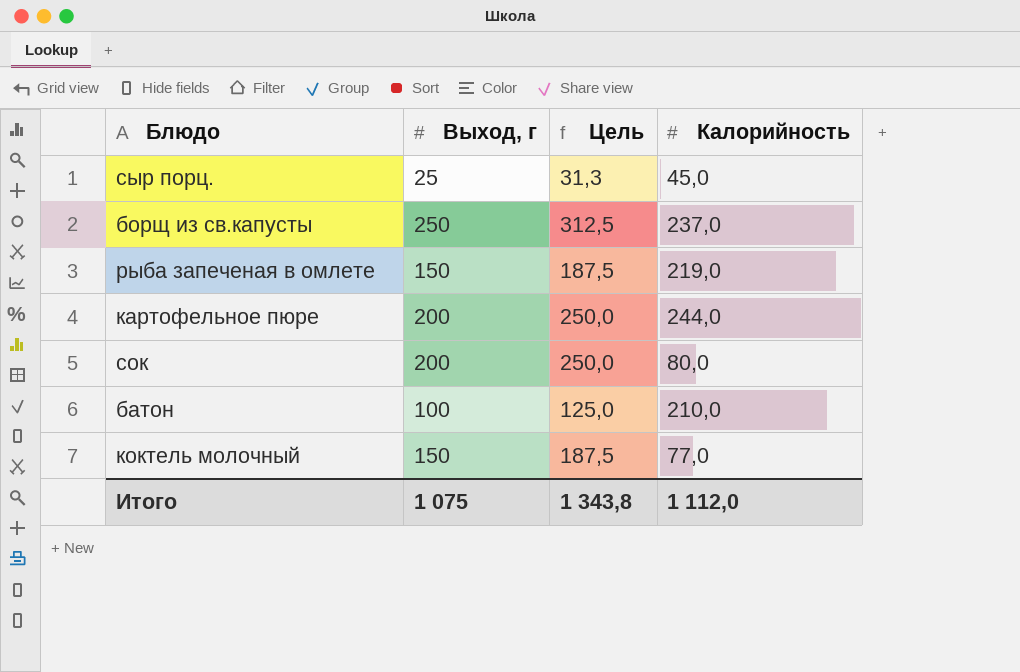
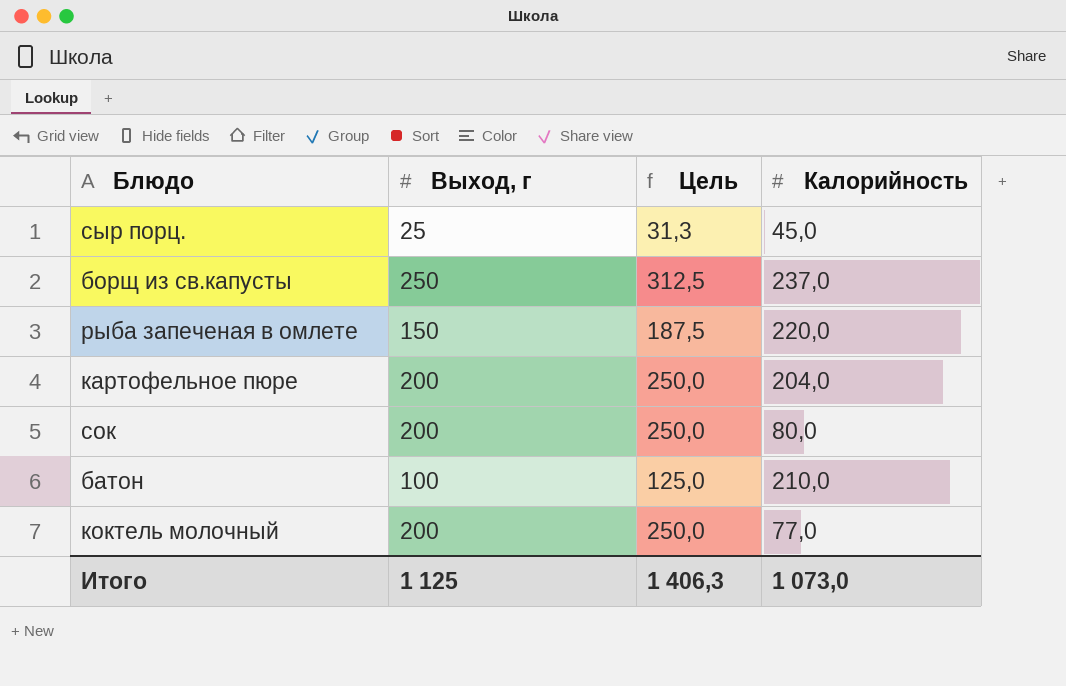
рыба запеченая в омлете | Калорийность: 219,0 -> 220,0
картофельное пюре | Калорийность: 244,0 -> 204,0
коктель молочный | Выход, г: 150 -> 200
коктель молочный | Цель: 187,5 -> 250,0
Итого | Выход, г: 1 075 -> 1 125
Итого | Цель: 1 343,8 -> 1 406,3
Итого | Калорийность: 1 112,0 -> 1 073,0

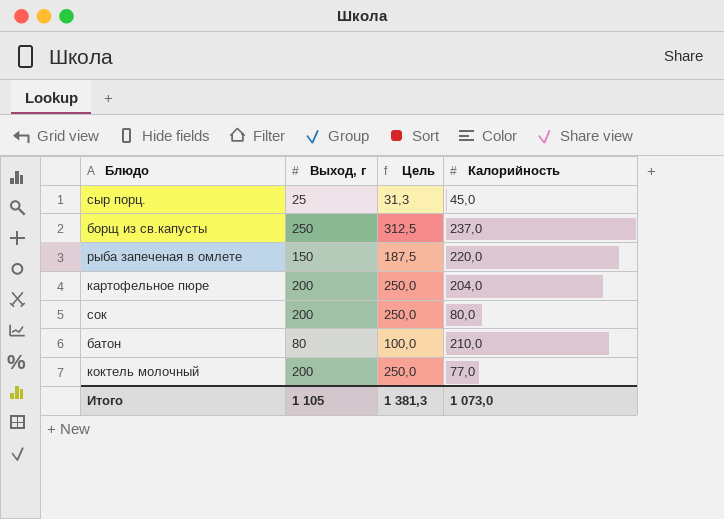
батон | Выход, г: 100 -> 80
батон | Цель: 125,0 -> 100,0
Итого | Выход, г: 1 125 -> 1 105
Итого | Цель: 1 406,3 -> 1 381,3

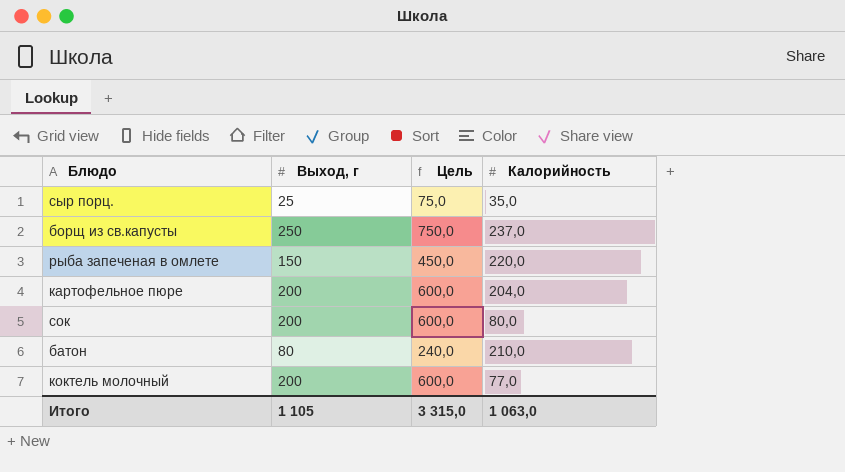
column Цель | formula: [Выход, г] * 1,25 -> [Выход, г] * 3
сыр порц. | Калорийность: 45,0 -> 35,0
Итого | Цель: 1 381,3 -> 3 315,0
Итого | Калорийность: 1 073,0 -> 1 063,0

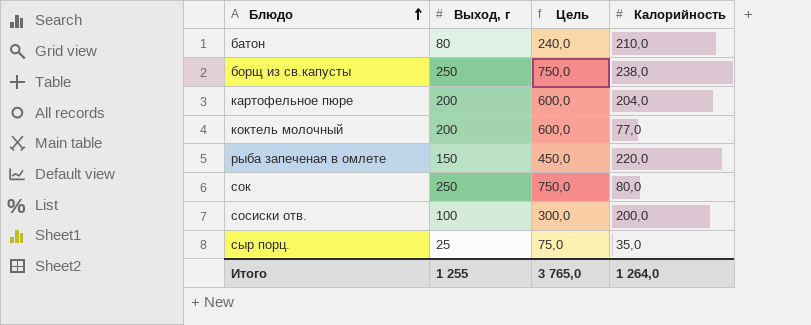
row order: none -> Блюдо ascending
борщ из св.капусты | Калорийность: 237,0 -> 238,0
сок | Выход, г: 200 -> 250
сок | Цель: 600,0 -> 750,0
row сосиски отв.: none -> 100 | 300,0 | 200,0
Итого | Выход, г: 1 105 -> 1 255
Итого | Цель: 3 315,0 -> 3 765,0
Итого | Калорийность: 1 063,0 -> 1 264,0

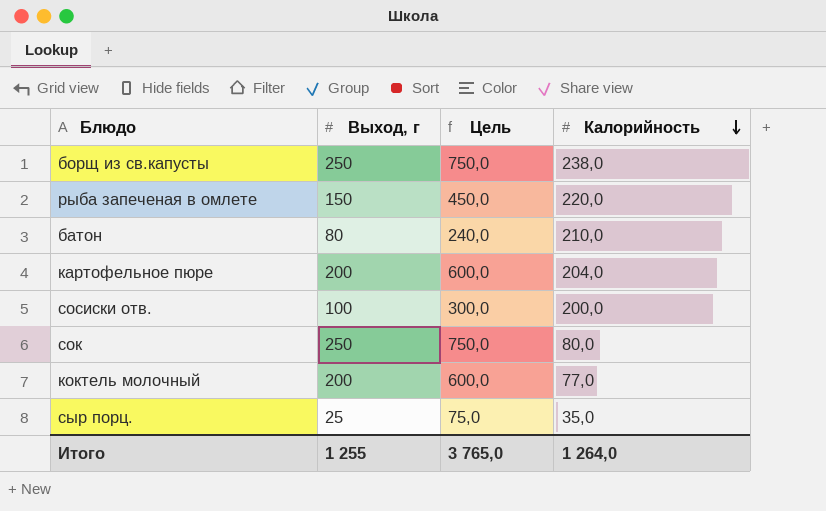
row order: Блюдо ascending -> Калорийность descending

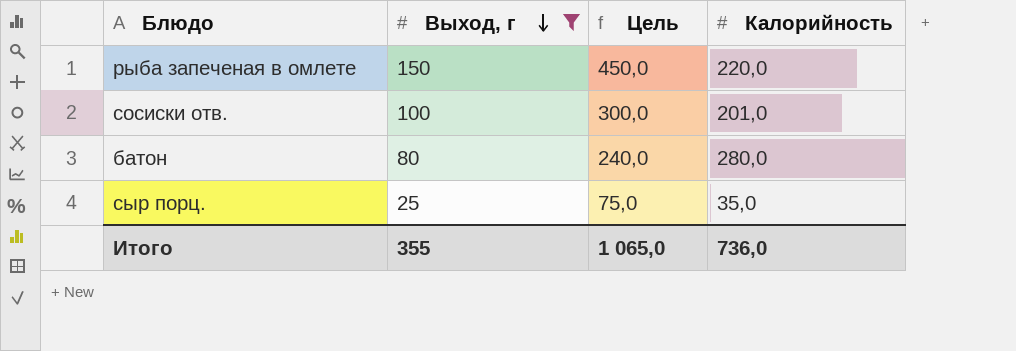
filter: none -> Выход, г <= 150
row order: Калорийность descending -> Выход, г descending
сосиски отв. | Калорийность: 200,0 -> 201,0
батон | Калорийность: 210,0 -> 280,0
Итого | Выход, г: 1 255 -> 355
Итого | Цель: 3 765,0 -> 1 065,0
Итого | Калорийность: 1 264,0 -> 736,0

